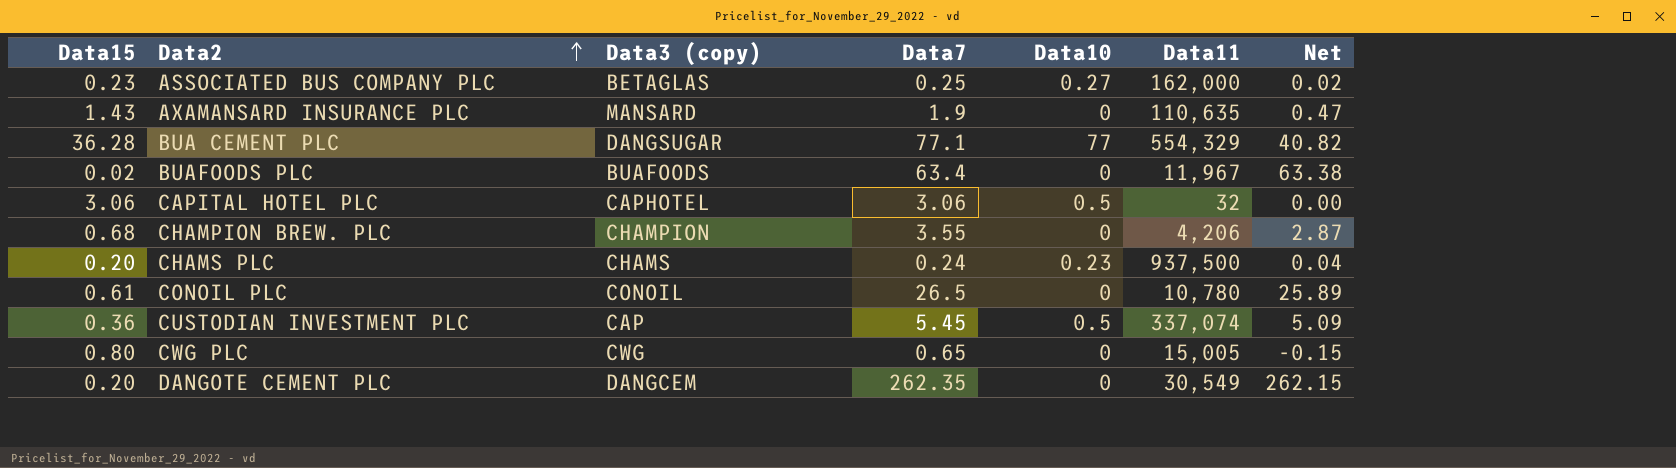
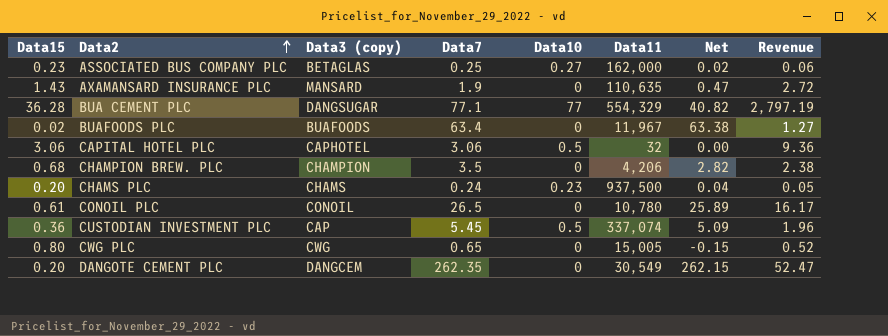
column Revenue | formula: none -> [Data15] * [Data7]
CHAMPION BREW. PLC | Data7: 3.55 -> 3.5
CHAMPION BREW. PLC | Net: 2.87 -> 2.82

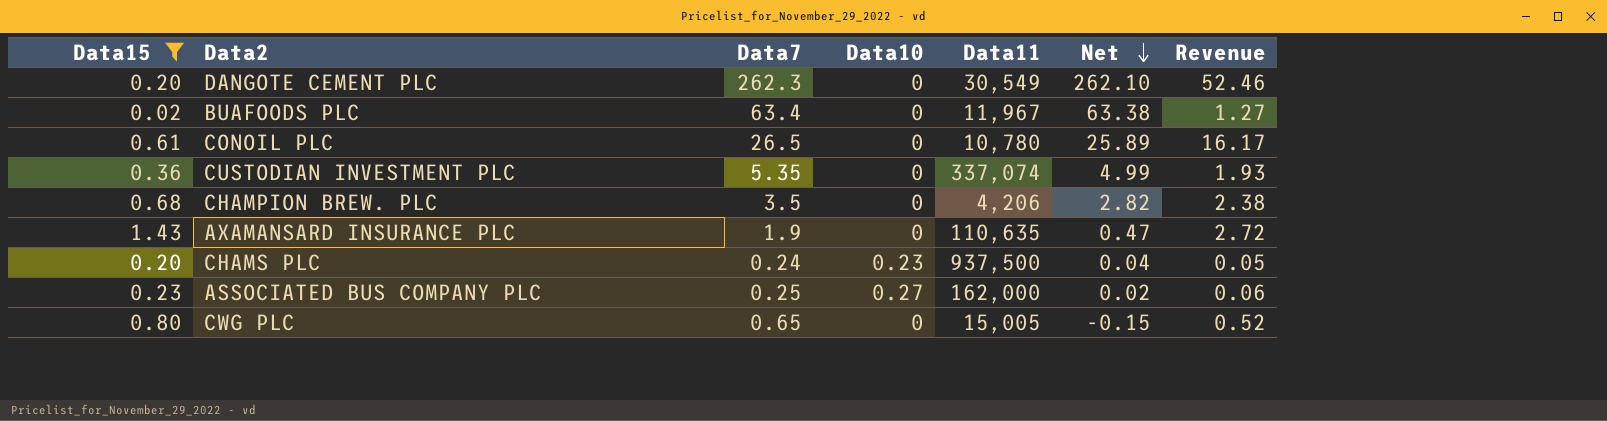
filter: none -> Data15 <= 1.43
row order: Data2 ascending -> Net descending
column Data3 (copy) | position: 3 -> none
DANGOTE CEMENT PLC | Data7: 262.35 -> 262.3
DANGOTE CEMENT PLC | Net: 262.15 -> 262.10
DANGOTE CEMENT PLC | Revenue: 52.47 -> 52.46
CUSTODIAN INVESTMENT PLC | Data7: 5.45 -> 5.35
CUSTODIAN INVESTMENT PLC | Data10: 0.5 -> 0
CUSTODIAN INVESTMENT PLC | Net: 5.09 -> 4.99
CUSTODIAN INVESTMENT PLC | Revenue: 1.96 -> 1.93

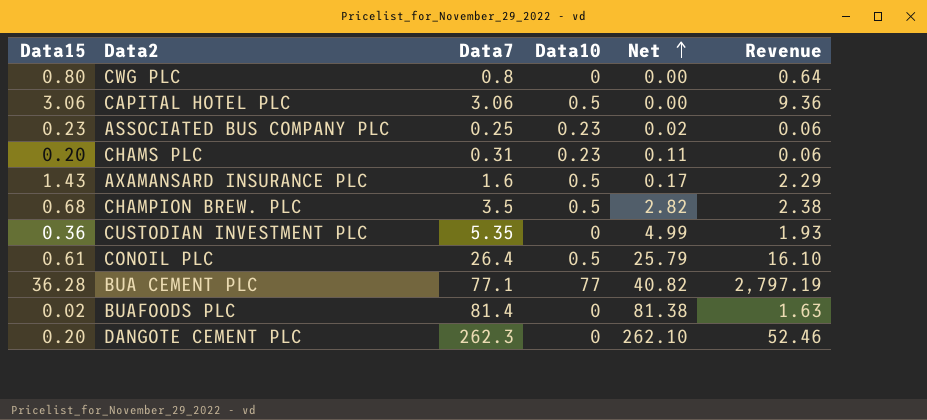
filter: Data15 <= 1.43 -> none
row order: Net descending -> Net ascending
column Data11 | position: 5 -> none
CWG PLC | Data7: 0.65 -> 0.8
CWG PLC | Net: -0.15 -> 0.00
CWG PLC | Revenue: 0.52 -> 0.64
ASSOCIATED BUS COMPANY PLC | Data10: 0.27 -> 0.23
CHAMS PLC | Data7: 0.24 -> 0.31
CHAMS PLC | Net: 0.04 -> 0.11
CHAMS PLC | Revenue: 0.05 -> 0.06
AXAMANSARD INSURANCE PLC | Data7: 1.9 -> 1.6
AXAMANSARD INSURANCE PLC | Data10: 0 -> 0.5
AXAMANSARD INSURANCE PLC | Net: 0.47 -> 0.17
AXAMANSARD INSURANCE PLC | Revenue: 2.72 -> 2.29
CHAMPION BREW. PLC | Data10: 0 -> 0.5
CONOIL PLC | Data7: 26.5 -> 26.4
CONOIL PLC | Data10: 0 -> 0.5
CONOIL PLC | Net: 25.89 -> 25.79
CONOIL PLC | Revenue: 16.17 -> 16.10
BUAFOODS PLC | Data7: 63.4 -> 81.4
BUAFOODS PLC | Net: 63.38 -> 81.38
BUAFOODS PLC | Revenue: 1.27 -> 1.63

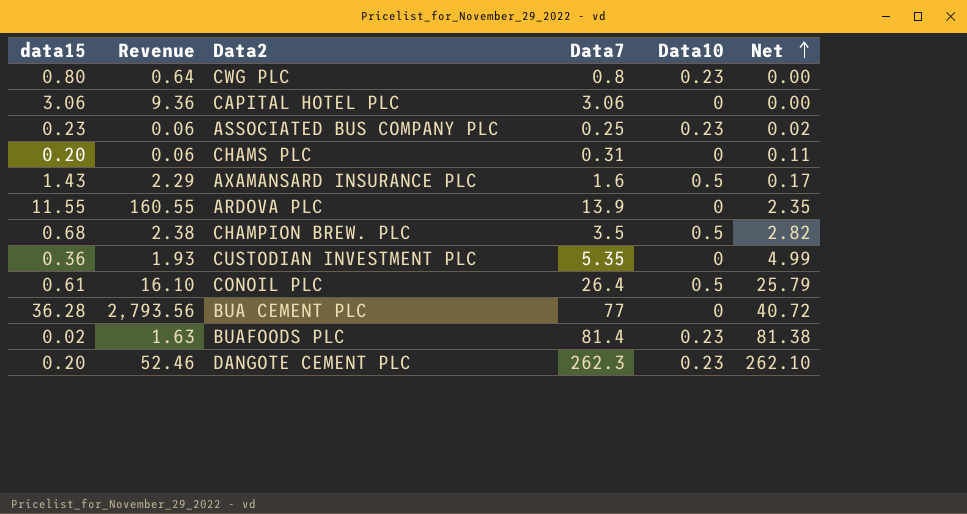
column name: Data15 -> data15
column Revenue | position: 6 -> 2
CWG PLC | Data10: 0 -> 0.23
CAPITAL HOTEL PLC | Data10: 0.5 -> 0
CHAMS PLC | Data10: 0.23 -> 0
row ARDOVA PLC: none -> 11.55 | 160.55 | 13.9 | 0 | 2.35
BUA CEMENT PLC | Revenue: 2,797.19 -> 2,793.56
BUA CEMENT PLC | Data7: 77.1 -> 77
BUA CEMENT PLC | Data10: 77 -> 0
BUA CEMENT PLC | Net: 40.82 -> 40.72
BUAFOODS PLC | Data10: 0 -> 0.23
DANGOTE CEMENT PLC | Data10: 0 -> 0.23

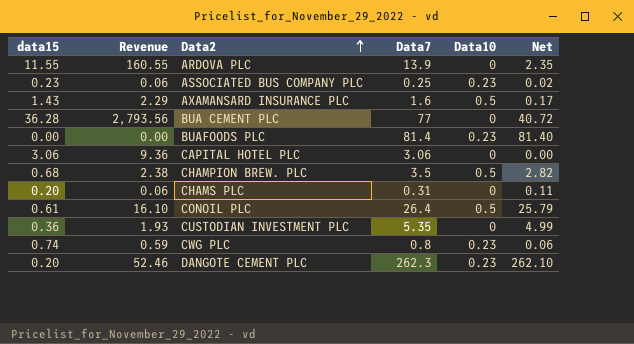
row order: Net ascending -> Data2 ascending
BUAFOODS PLC | data15: 0.02 -> 0.00
BUAFOODS PLC | Revenue: 1.63 -> 0.00
BUAFOODS PLC | Net: 81.38 -> 81.40
CWG PLC | data15: 0.80 -> 0.74
CWG PLC | Revenue: 0.64 -> 0.59
CWG PLC | Net: 0.00 -> 0.06

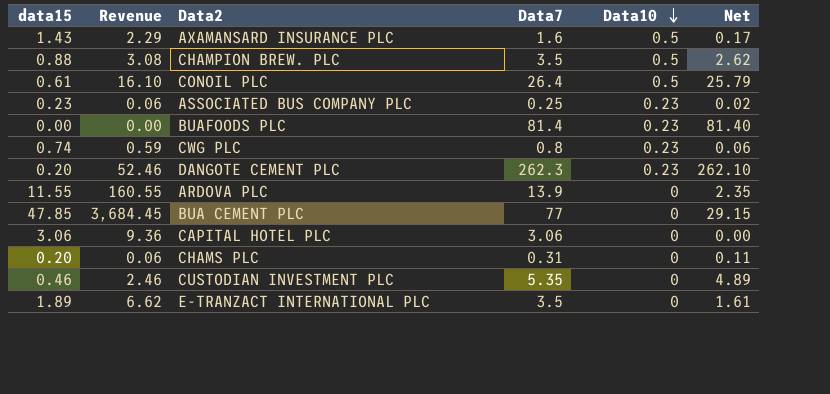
row order: Data2 ascending -> Data10 descending
CHAMPION BREW. PLC | data15: 0.68 -> 0.88
CHAMPION BREW. PLC | Revenue: 2.38 -> 3.08
CHAMPION BREW. PLC | Net: 2.82 -> 2.62
BUA CEMENT PLC | data15: 36.28 -> 47.85
BUA CEMENT PLC | Revenue: 2,793.56 -> 3,684.45
BUA CEMENT PLC | Net: 40.72 -> 29.15
CUSTODIAN INVESTMENT PLC | data15: 0.36 -> 0.46
CUSTODIAN INVESTMENT PLC | Revenue: 1.93 -> 2.46
CUSTODIAN INVESTMENT PLC | Net: 4.99 -> 4.89
row E-TRANZACT INTERNATIONAL PLC: none -> 1.89 | 6.62 | 3.5 | 0 | 1.61

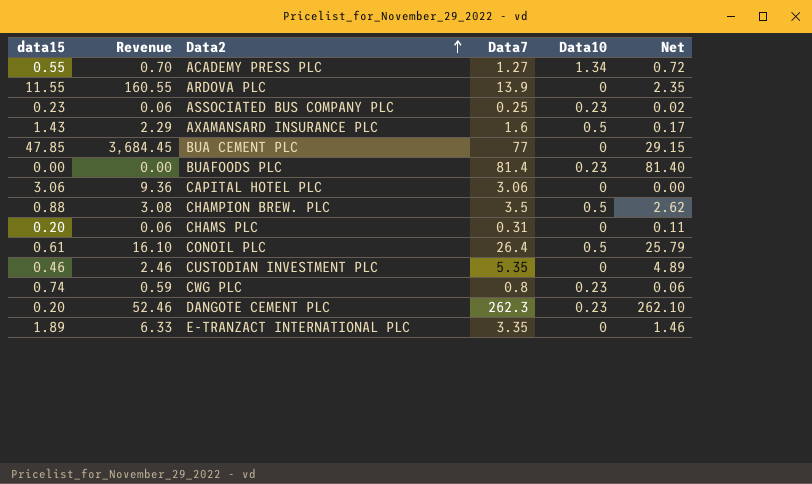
row order: Data10 descending -> Data2 ascending
row ACADEMY PRESS PLC: none -> 0.55 | 0.70 | 1.27 | 1.34 | 0.72
E-TRANZACT INTERNATIONAL PLC | Revenue: 6.62 -> 6.33
E-TRANZACT INTERNATIONAL PLC | Data7: 3.5 -> 3.35
E-TRANZACT INTERNATIONAL PLC | Net: 1.61 -> 1.46

